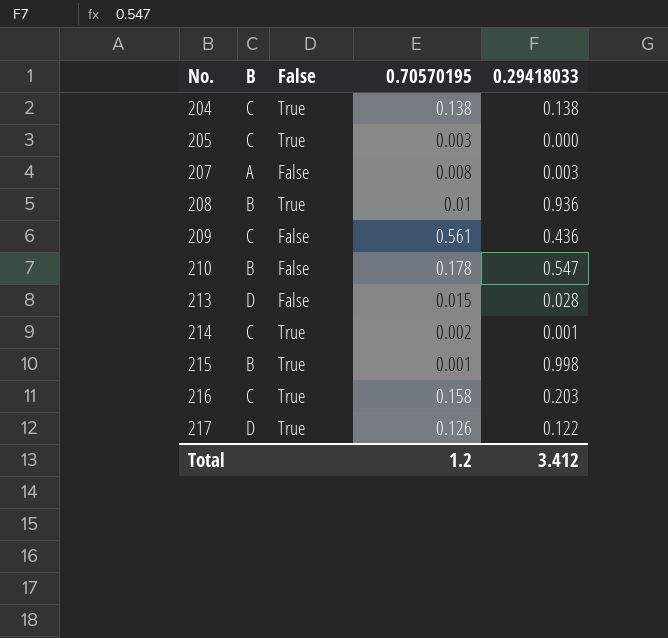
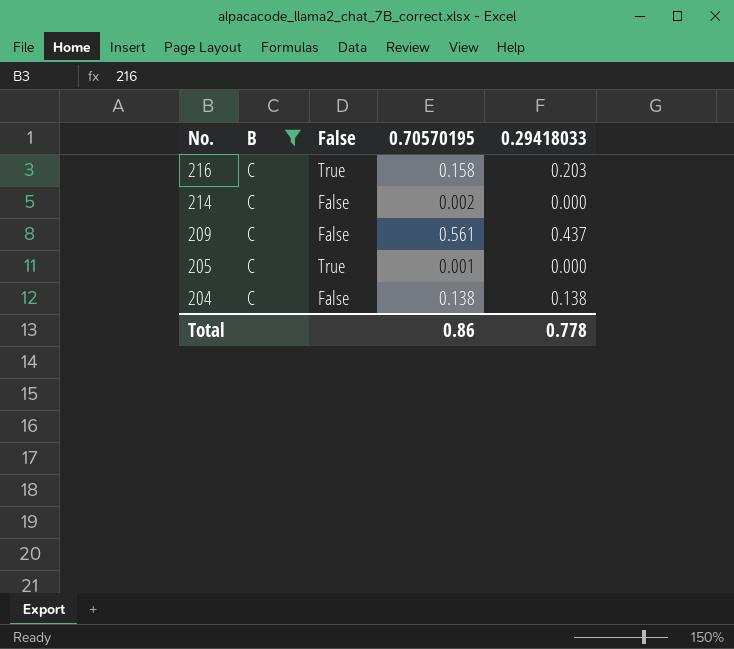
filter: none -> B = C
row order: No. ascending -> No. descending
214 | False: True -> False
214 | 0.29418033: 0.001 -> 0.000
209 | 0.29418033: 0.436 -> 0.437
205 | 0.70570195: 0.003 -> 0.001
204 | False: True -> False
Total | 0.70570195: 1.2 -> 0.86
Total | 0.29418033: 3.412 -> 0.778

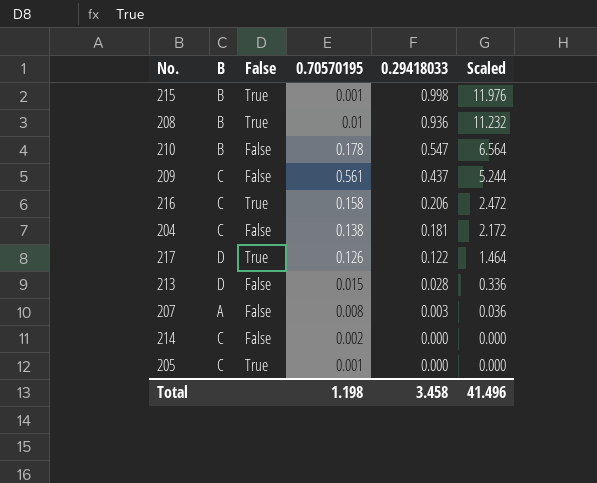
filter: B = C -> none
row order: No. descending -> 0.29418033 descending
column Scaled | formula: none -> [0.29418033] * 12
216 | 0.29418033: 0.203 -> 0.206
204 | 0.29418033: 0.138 -> 0.181
Total | 0.70570195: 0.86 -> 1.198
Total | 0.29418033: 0.778 -> 3.458

